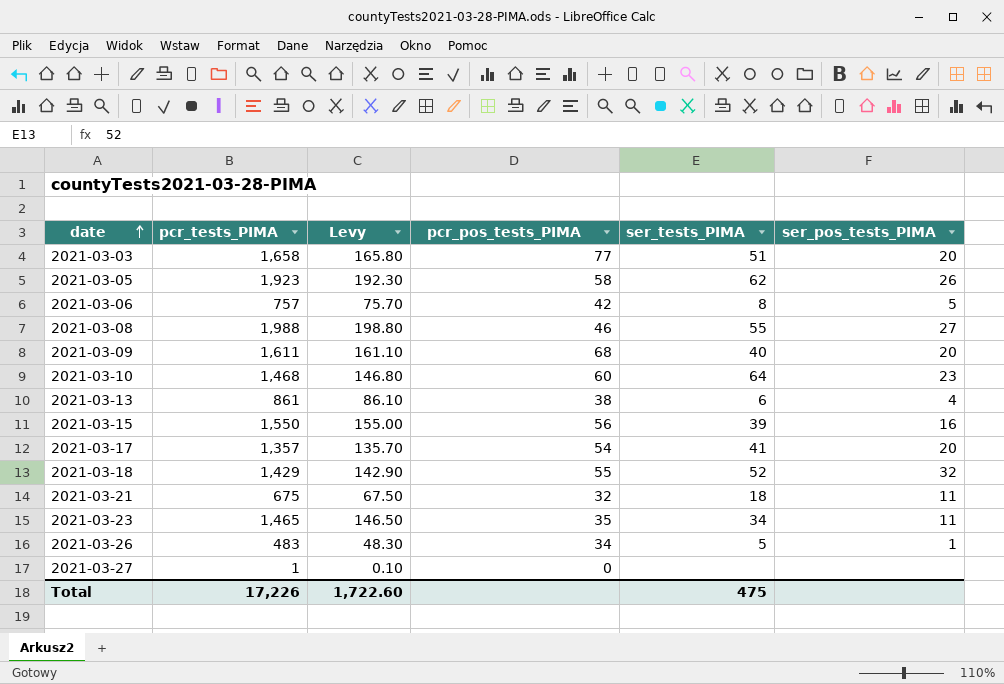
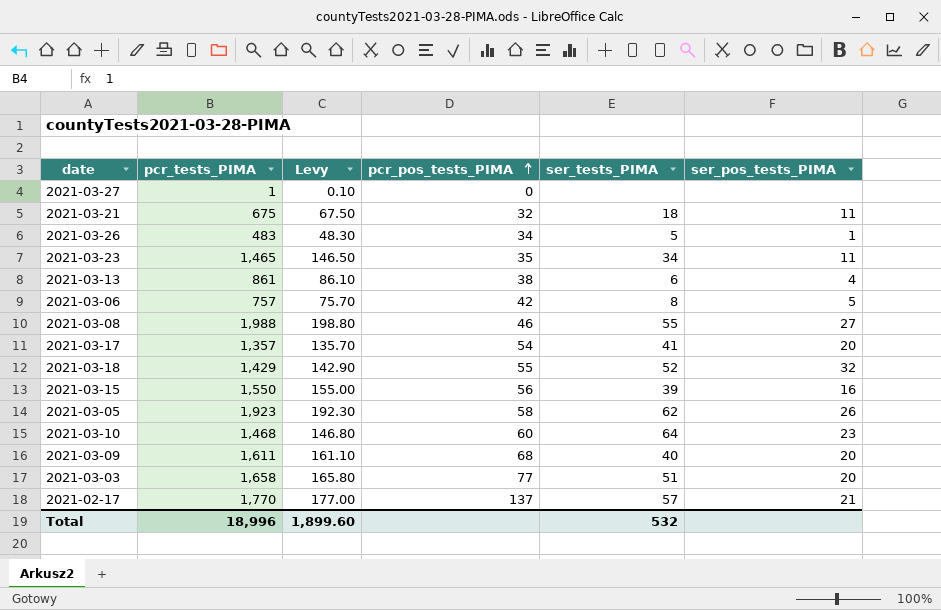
row order: date ascending -> pcr_pos_tests_PIMA ascending
row 2021-02-17: none -> 1,770 | 177.00 | 137 | 57 | 21
Total | pcr_tests_PIMA: 17,226 -> 18,996
Total | Levy: 1,722.60 -> 1,899.60
Total | ser_tests_PIMA: 475 -> 532

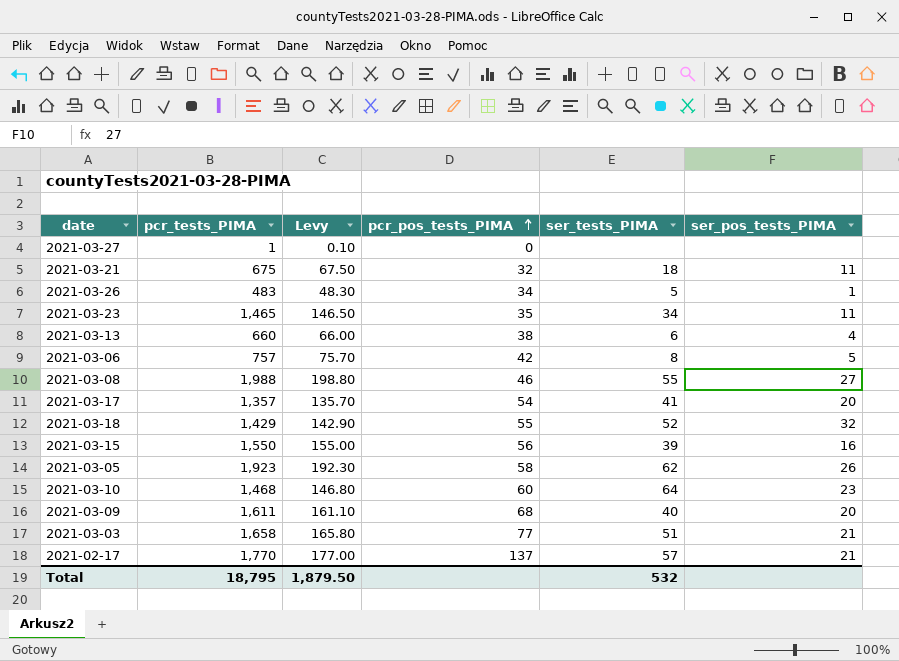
2021-03-13 | pcr_tests_PIMA: 861 -> 660
2021-03-13 | Levy: 86.10 -> 66.00
2021-03-03 | ser_pos_tests_PIMA: 20 -> 21
Total | pcr_tests_PIMA: 18,996 -> 18,795
Total | Levy: 1,899.60 -> 1,879.50

